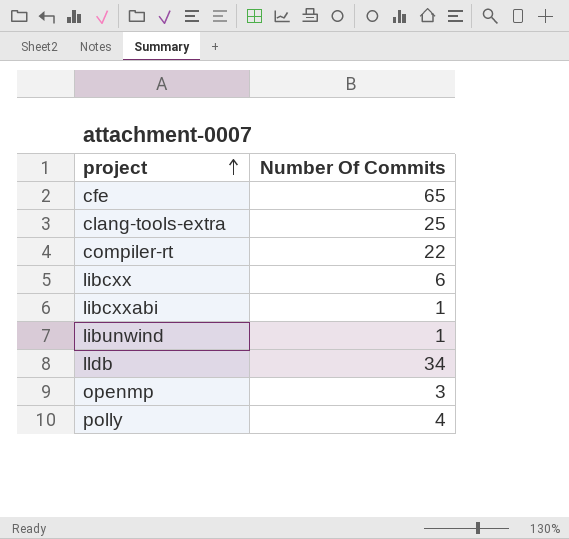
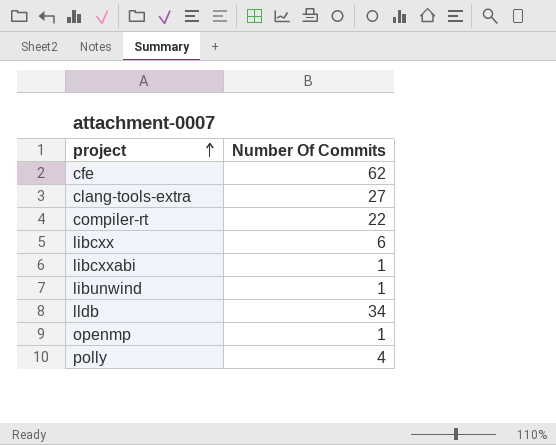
cfe | Number Of Commits: 65 -> 62
clang-tools-extra | Number Of Commits: 25 -> 27
openmp | Number Of Commits: 3 -> 1

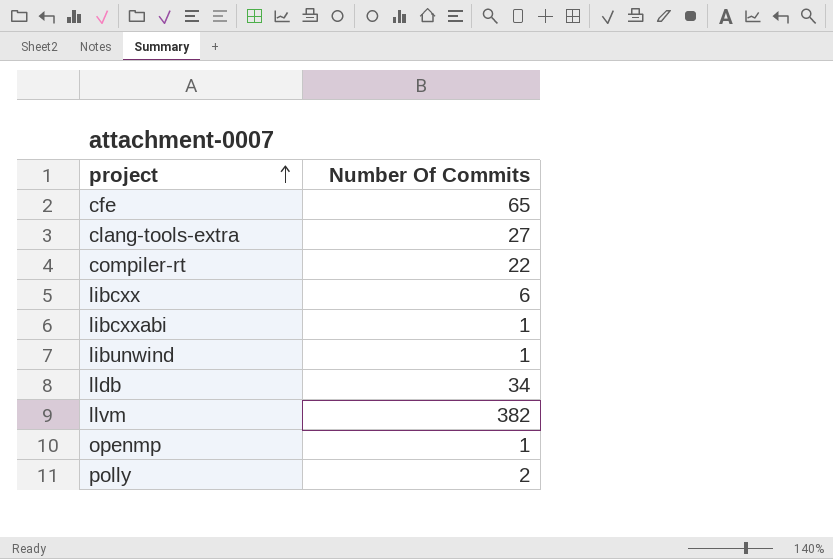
cfe | Number Of Commits: 62 -> 65
row llvm: none -> 382
polly | Number Of Commits: 4 -> 2

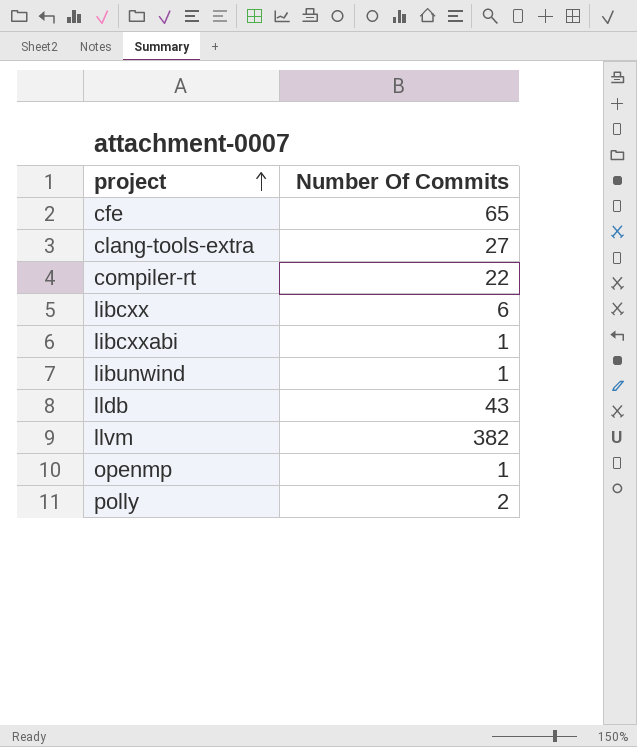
lldb | Number Of Commits: 34 -> 43

